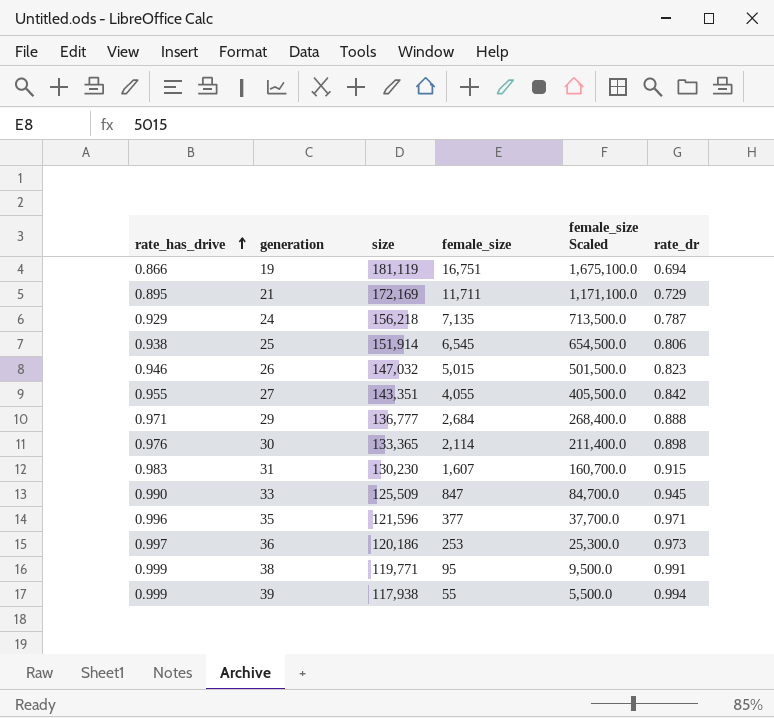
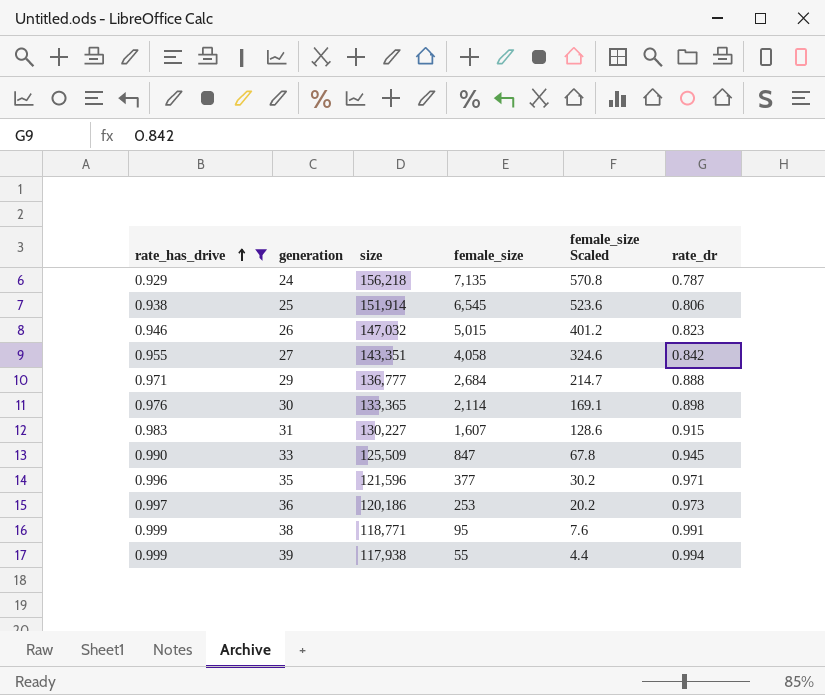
filter: none -> rate_has_drive >= 0.929
column female_size Scaled | formula: [female_size] * 100 -> [female_size] * 0.08
27 | female_size: 4,055 -> 4,058
31 | size: 130,230 -> 130,227
38 | size: 119,771 -> 118,771

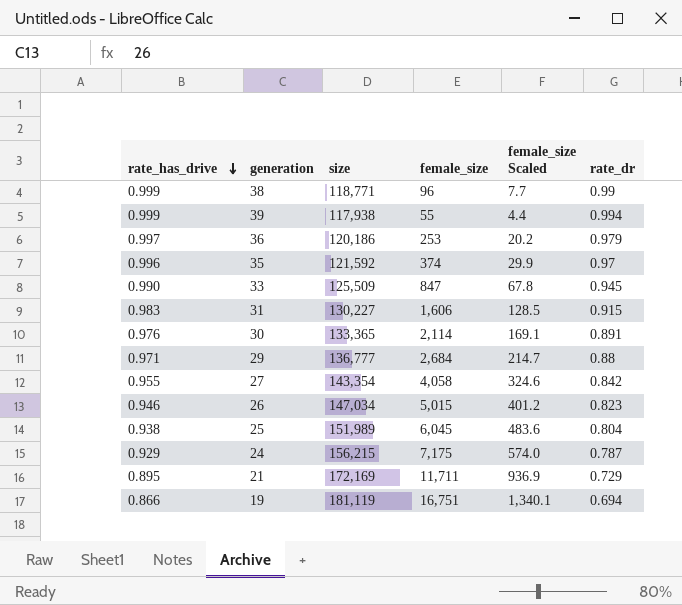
filter: rate_has_drive >= 0.929 -> none
row order: rate_has_drive ascending -> rate_has_drive descending
38 | female_size: 95 -> 96
38 | female_size Scaled: 7.6 -> 7.7
38 | rate_dr: 0.991 -> 0.99
36 | rate_dr: 0.973 -> 0.979
35 | size: 121,596 -> 121,592
35 | female_size: 377 -> 374
35 | female_size Scaled: 30.2 -> 29.9
35 | rate_dr: 0.971 -> 0.97
31 | female_size: 1,607 -> 1,606
31 | female_size Scaled: 128.6 -> 128.5
30 | rate_dr: 0.898 -> 0.891
29 | rate_dr: 0.888 -> 0.88
27 | size: 143,351 -> 143,354
26 | size: 147,032 -> 147,034
25 | size: 151,914 -> 151,989
25 | female_size: 6,545 -> 6,045
25 | female_size Scaled: 523.6 -> 483.6
25 | rate_dr: 0.806 -> 0.804
24 | size: 156,218 -> 156,215
24 | female_size: 7,135 -> 7,175
24 | female_size Scaled: 570.8 -> 574.0

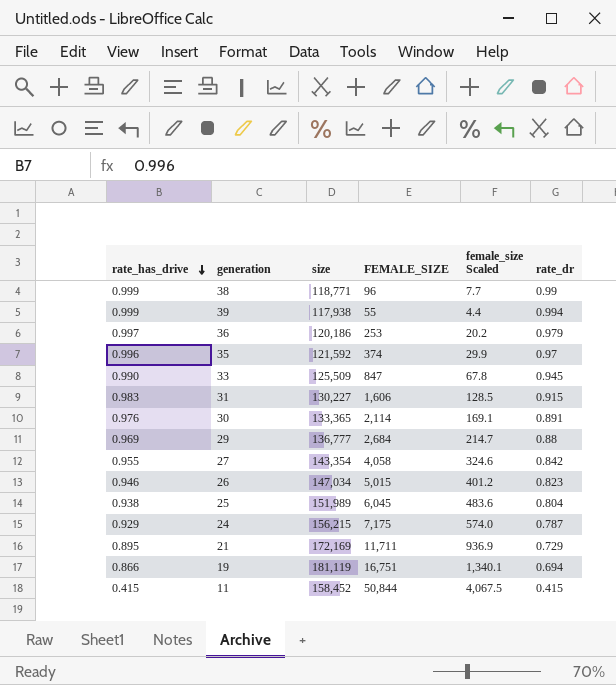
column name: female_size -> FEMALE_SIZE
29 | rate_has_drive: 0.971 -> 0.969
row 11: none -> 0.415 | 158,452 | 50,844 | 4,067.5 | 0.415

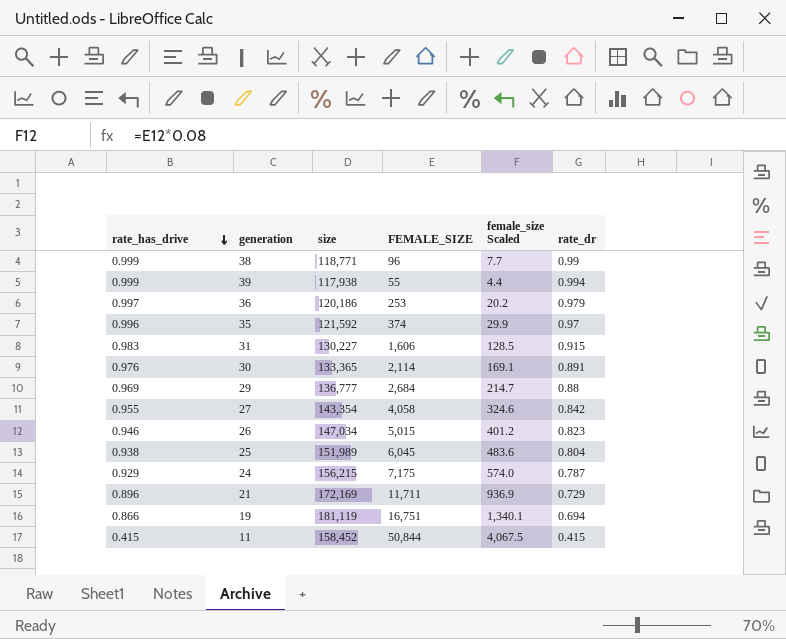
row 33: 0.990 | 125,509 | 847 | 67.8 | 0.945 -> none
21 | rate_has_drive: 0.895 -> 0.896

